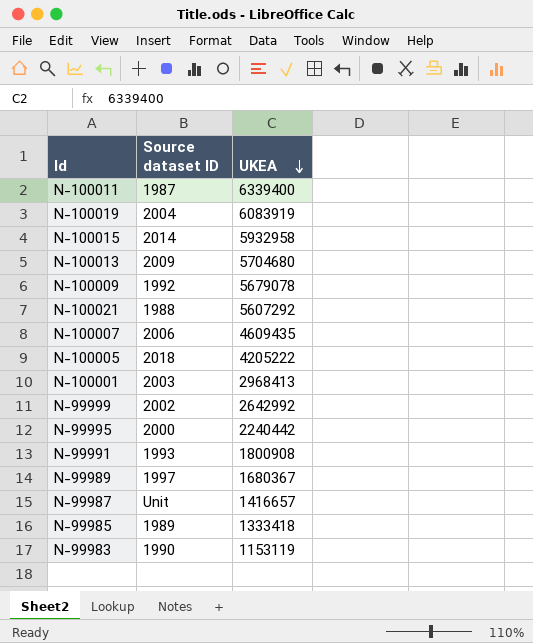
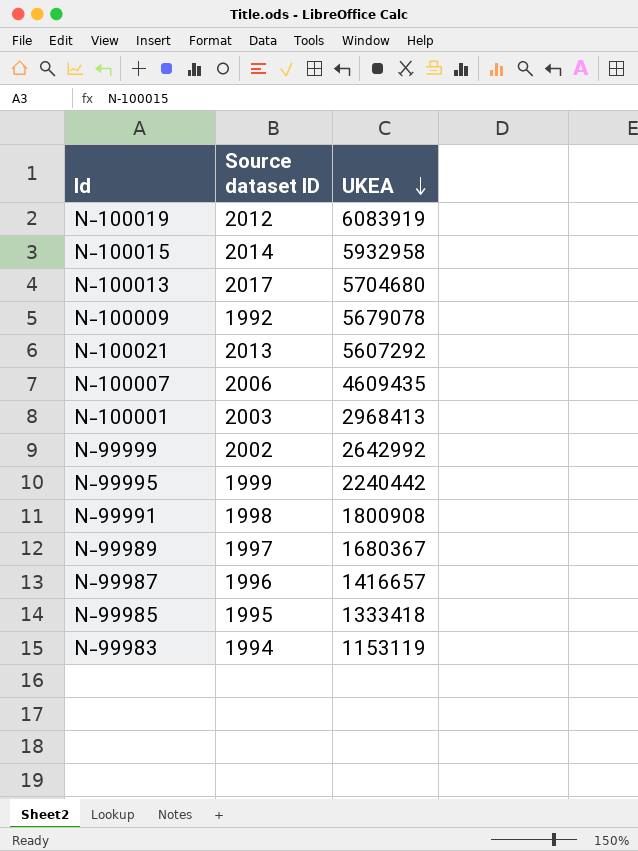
row N-100011: 1987 | 6339400 -> none
row N-100005: 2018 | 4205222 -> none
N-100019 | Source dataset ID: 2004 -> 2012
N-100013 | Source dataset ID: 2009 -> 2017
N-100021 | Source dataset ID: 1988 -> 2013
N-99995 | Source dataset ID: 2000 -> 1999
N-99991 | Source dataset ID: 1993 -> 1998
N-99987 | Source dataset ID: Unit -> 1996
N-99985 | Source dataset ID: 1989 -> 1995
N-99983 | Source dataset ID: 1990 -> 1994

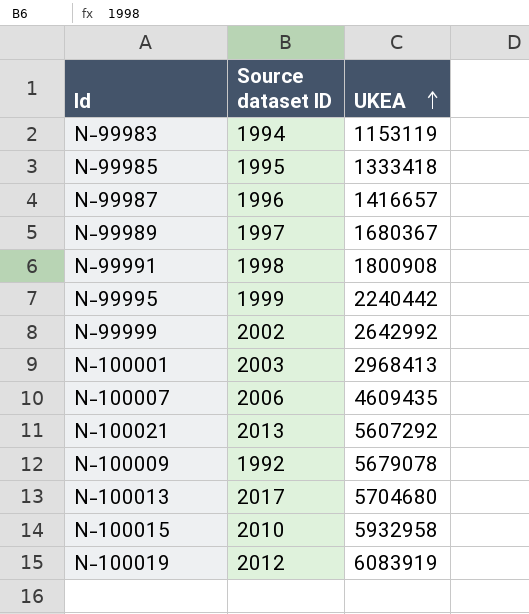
row order: UKEA descending -> UKEA ascending
N-100015 | Source dataset ID: 2014 -> 2010

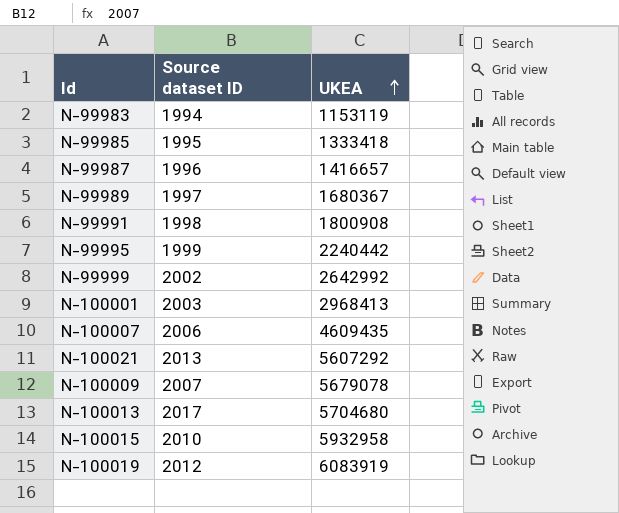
N-100009 | Source dataset ID: 1992 -> 2007

